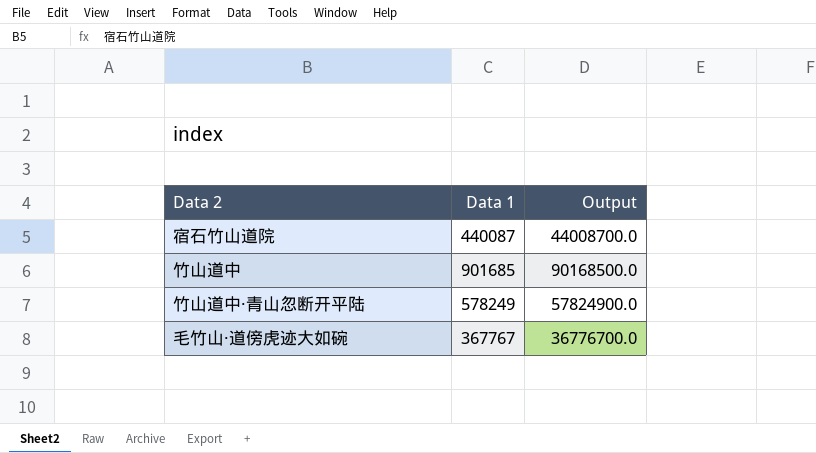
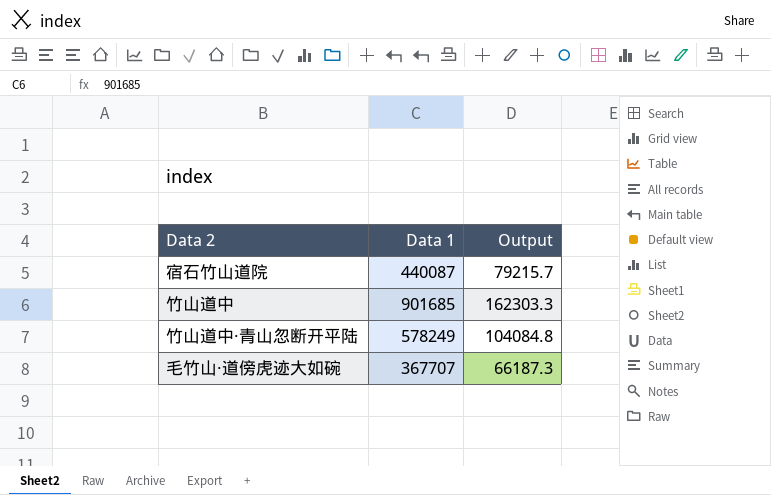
column Output | formula: [Data 1] * 100 -> [Data 1] * 0.18
毛竹山·道傍虎迹大如碗 | Data 1: 367767 -> 367707

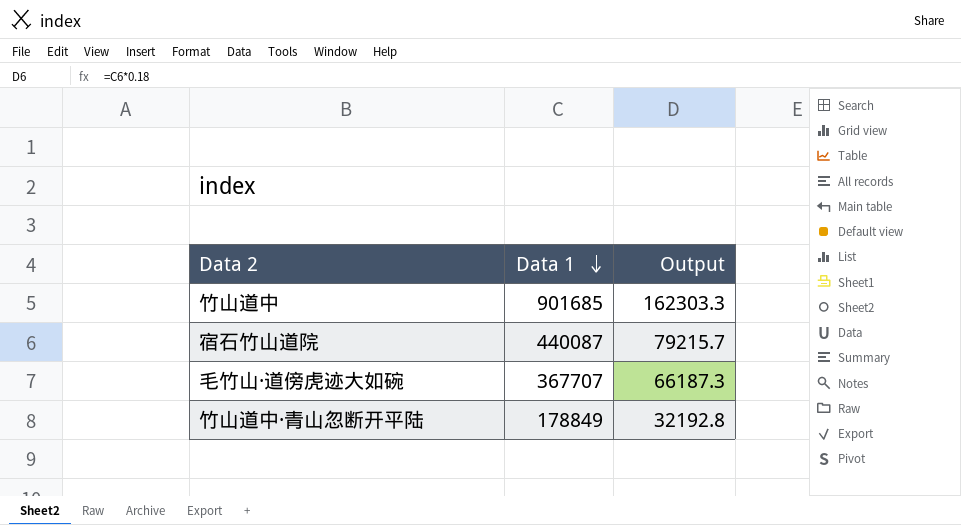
row order: none -> Data 1 descending
竹山道中·青山忽断开平陆 | Data 1: 578249 -> 178849
竹山道中·青山忽断开平陆 | Output: 104084.8 -> 32192.8

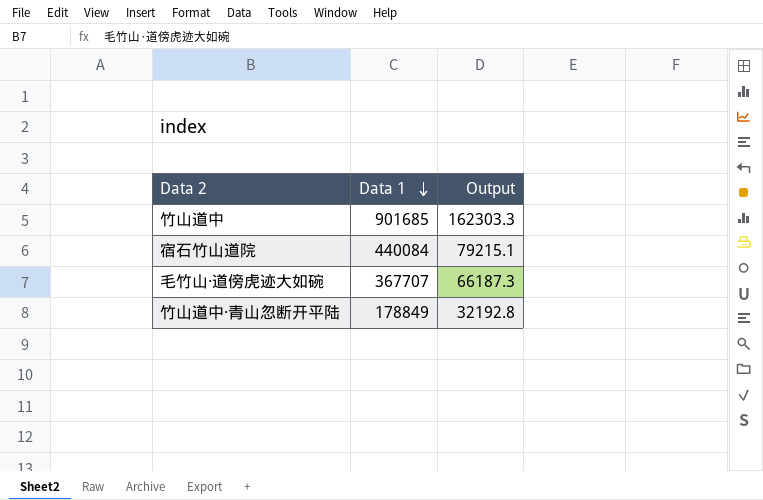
宿石竹山道院 | Data 1: 440087 -> 440084
宿石竹山道院 | Output: 79215.7 -> 79215.1

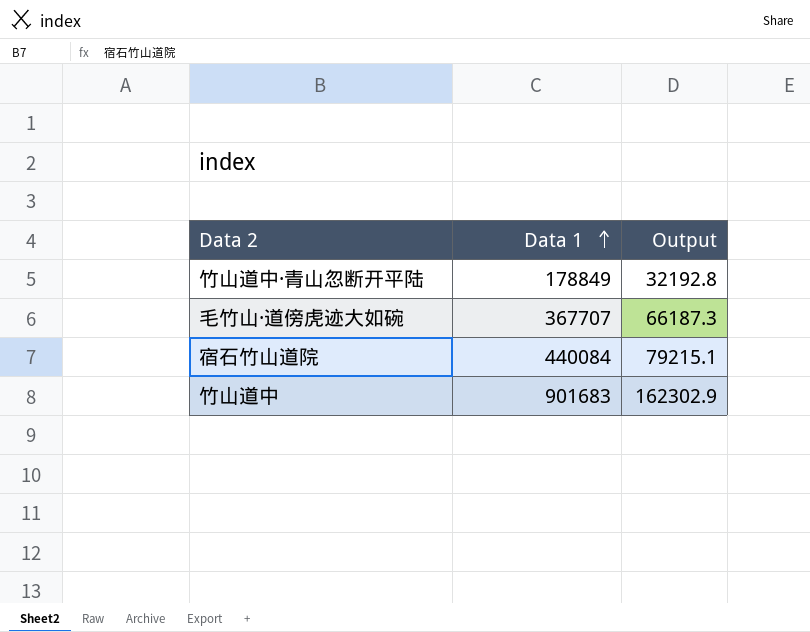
row order: Data 1 descending -> Data 1 ascending
竹山道中 | Data 1: 901685 -> 901683
竹山道中 | Output: 162303.3 -> 162302.9

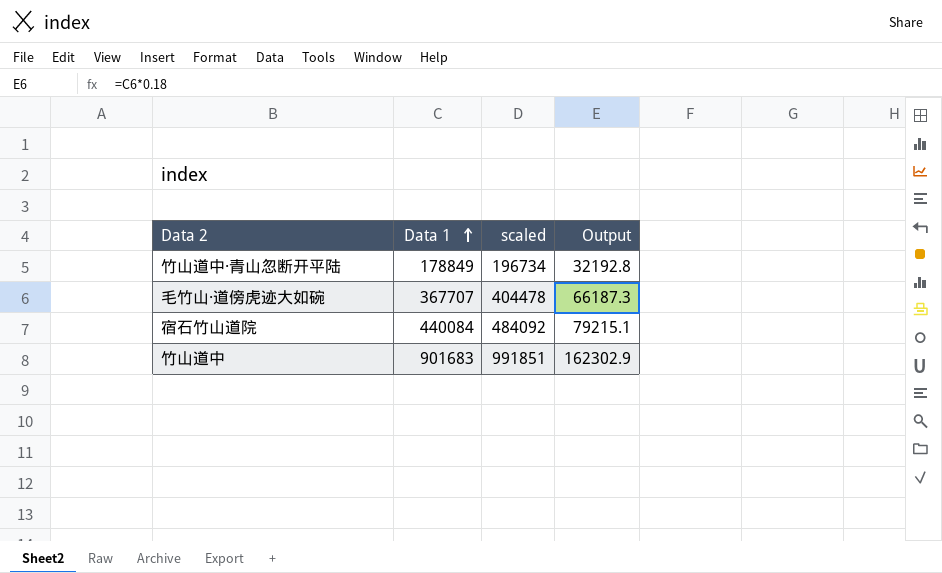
column scaled | formula: none -> [Data 1] * 1.1

